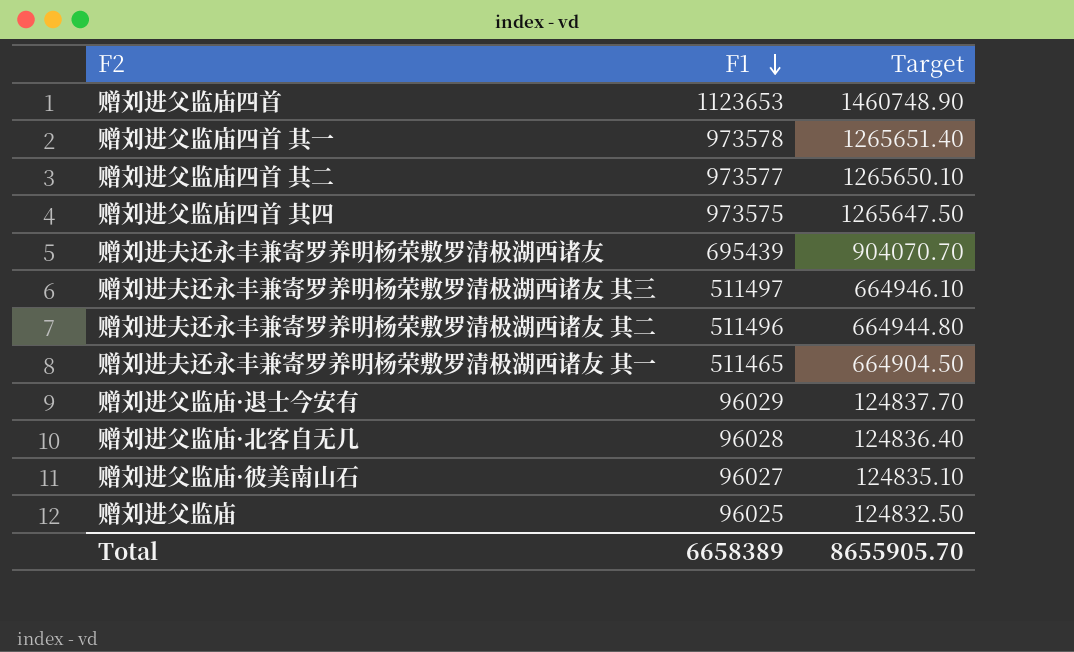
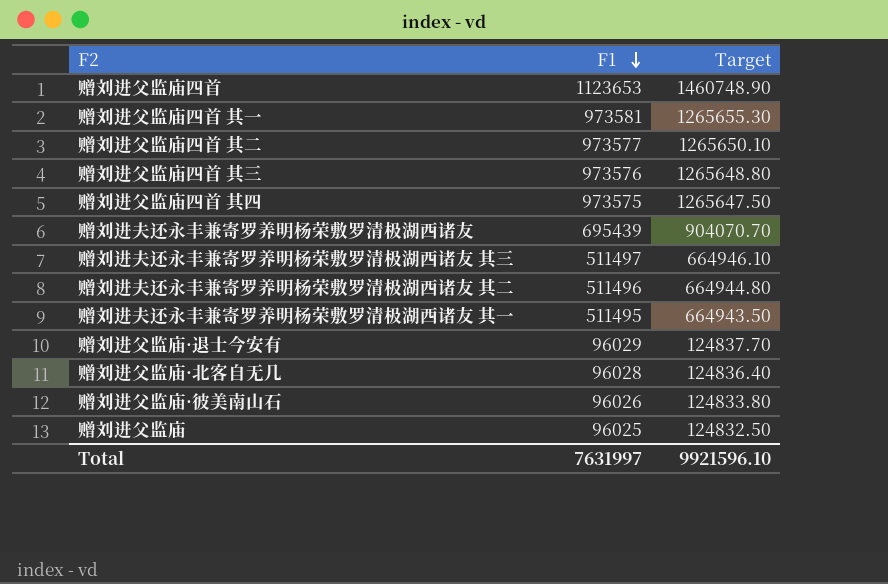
赠刘进父监庙四首 其一 | F1: 973578 -> 973581
赠刘进父监庙四首 其一 | Target: 1265651.40 -> 1265655.30
row 赠刘进父监庙四首 其三: none -> 973576 | 1265648.80
赠刘进夫还永丰兼寄罗养明杨荣敷罗清极湖西诸友 其一 | F1: 511465 -> 511495
赠刘进夫还永丰兼寄罗养明杨荣敷罗清极湖西诸友 其一 | Target: 664904.50 -> 664943.50
赠刘进父监庙·彼美南山石 | F1: 96027 -> 96026
赠刘进父监庙·彼美南山石 | Target: 124835.10 -> 124833.80
Total | F1: 6658389 -> 7631997
Total | Target: 8655905.70 -> 9921596.10

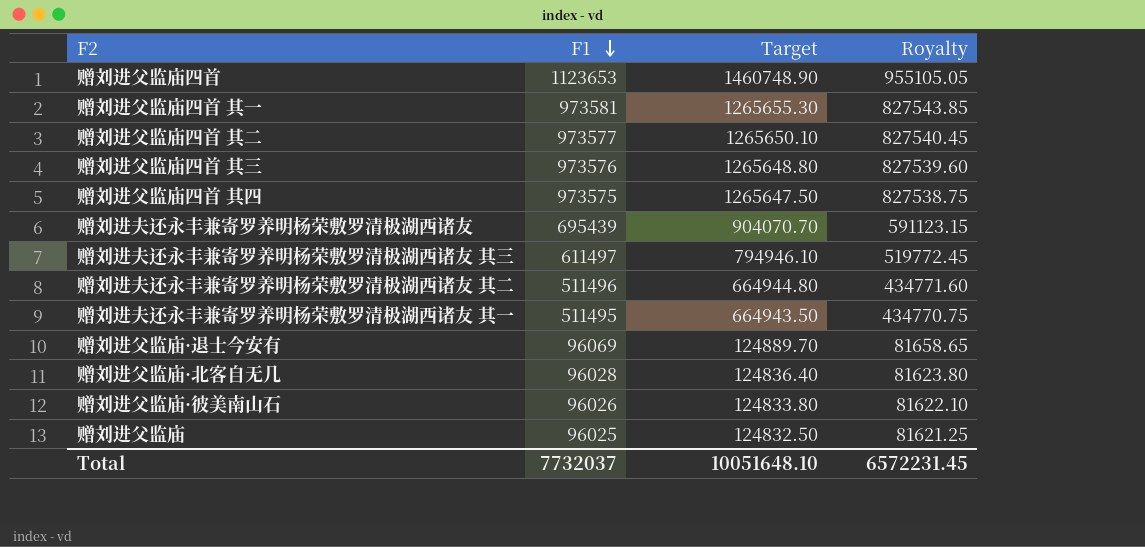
column Royalty | formula: none -> [F1] * 0.85
赠刘进夫还永丰兼寄罗养明杨荣敷罗清极湖西诸友 其三 | F1: 511497 -> 611497
赠刘进夫还永丰兼寄罗养明杨荣敷罗清极湖西诸友 其三 | Target: 664946.10 -> 794946.10
赠刘进父监庙·退士今安有 | F1: 96029 -> 96069
赠刘进父监庙·退士今安有 | Target: 124837.70 -> 124889.70
Total | F1: 7631997 -> 7732037
Total | Target: 9921596.10 -> 10051648.10

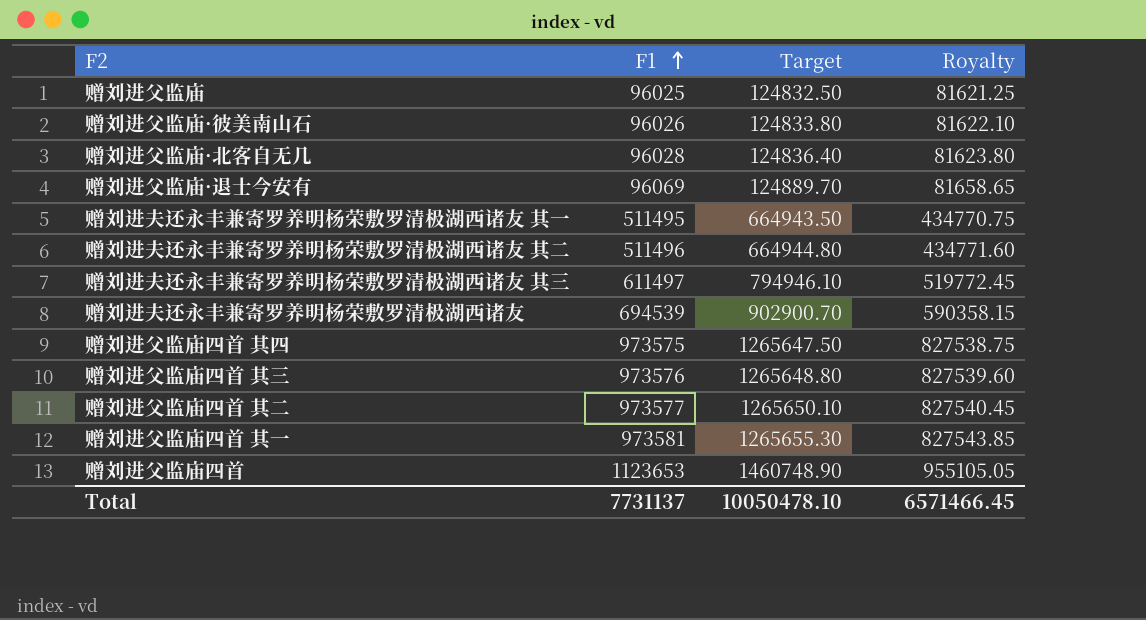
row order: F1 descending -> F1 ascending
赠刘进夫还永丰兼寄罗养明杨荣敷罗清极湖西诸友 | F1: 695439 -> 694539
赠刘进夫还永丰兼寄罗养明杨荣敷罗清极湖西诸友 | Target: 904070.70 -> 902900.70
赠刘进夫还永丰兼寄罗养明杨荣敷罗清极湖西诸友 | Royalty: 591123.15 -> 590358.15
Total | F1: 7732037 -> 7731137
Total | Target: 10051648.10 -> 10050478.10
Total | Royalty: 6572231.45 -> 6571466.45

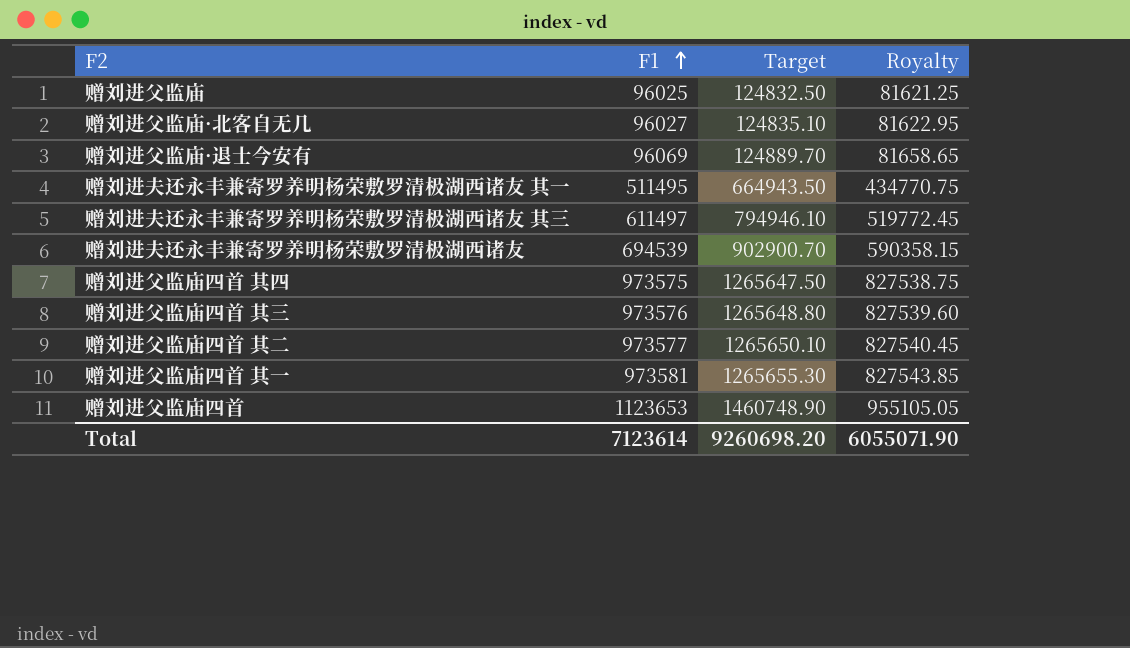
row 赠刘进父监庙·彼美南山石: 96026 | 124833.80 | 81622.10 -> none
row 赠刘进夫还永丰兼寄罗养明杨荣敷罗清极湖西诸友 其二: 511496 | 664944.80 | 434771.60 -> none
赠刘进父监庙·北客自无几 | F1: 96028 -> 96027
赠刘进父监庙·北客自无几 | Target: 124836.40 -> 124835.10
赠刘进父监庙·北客自无几 | Royalty: 81623.80 -> 81622.95
Total | F1: 7731137 -> 7123614
Total | Target: 10050478.10 -> 9260698.20
Total | Royalty: 6571466.45 -> 6055071.90

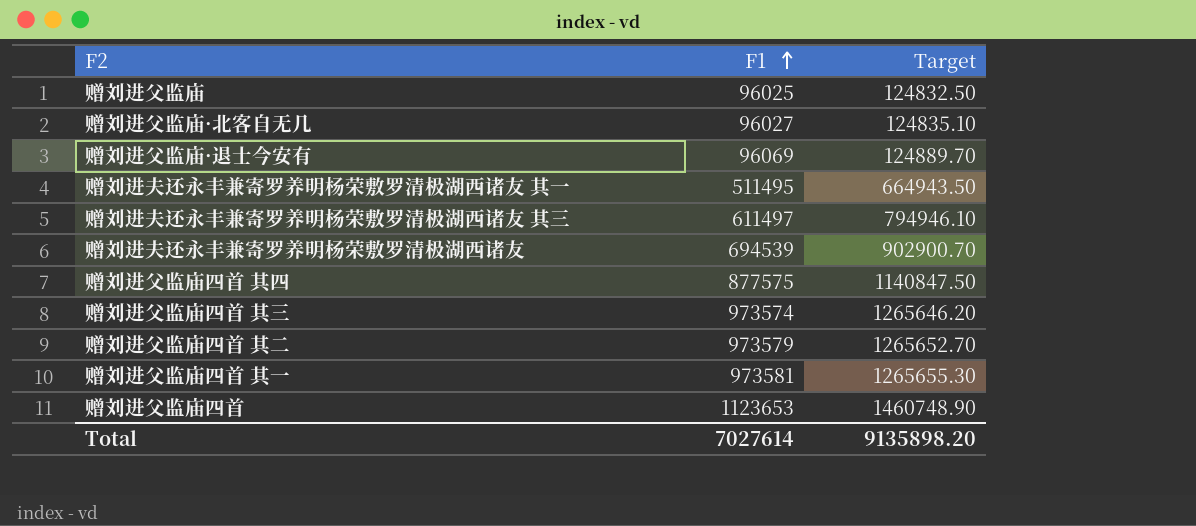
column Royalty | formula: [F1] * 0.85 -> none
赠刘进父监庙四首 其四 | F1: 973575 -> 877575
赠刘进父监庙四首 其四 | Target: 1265647.50 -> 1140847.50
赠刘进父监庙四首 其三 | F1: 973576 -> 973574
赠刘进父监庙四首 其三 | Target: 1265648.80 -> 1265646.20
赠刘进父监庙四首 其二 | F1: 973577 -> 973579
赠刘进父监庙四首 其二 | Target: 1265650.10 -> 1265652.70
Total | F1: 7123614 -> 7027614
Total | Target: 9260698.20 -> 9135898.20

